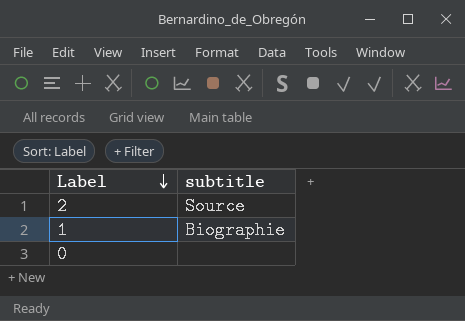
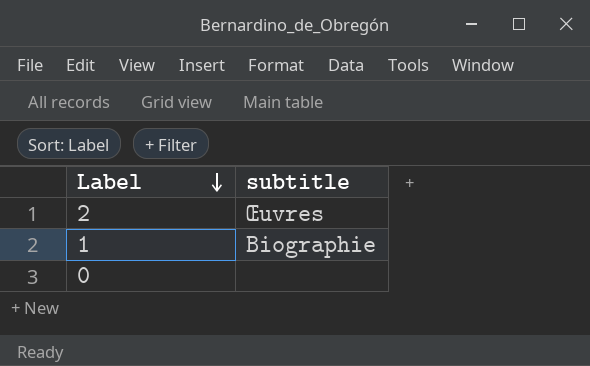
2 | subtitle: Source -> Œuvres

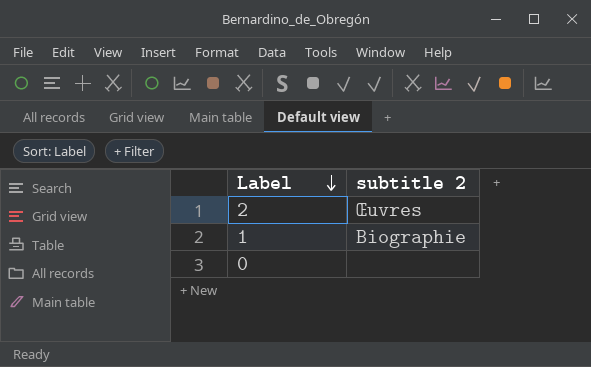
column name: subtitle -> subtitle 2

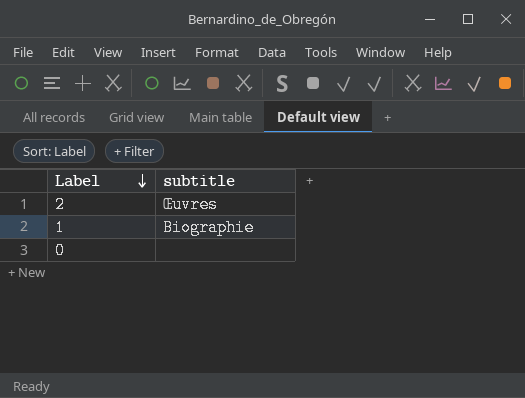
column name: subtitle 2 -> subtitle

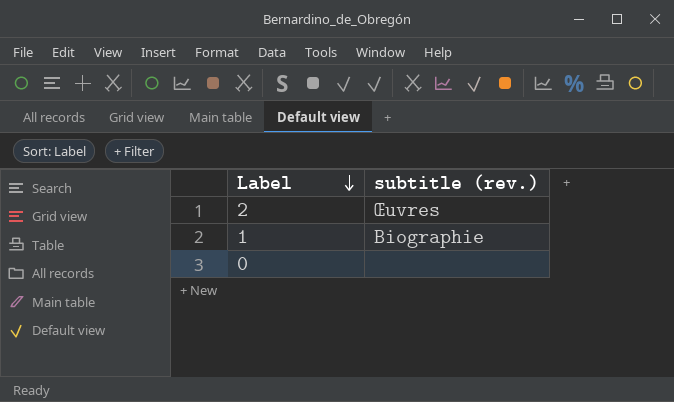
column name: subtitle -> subtitle (rev.)

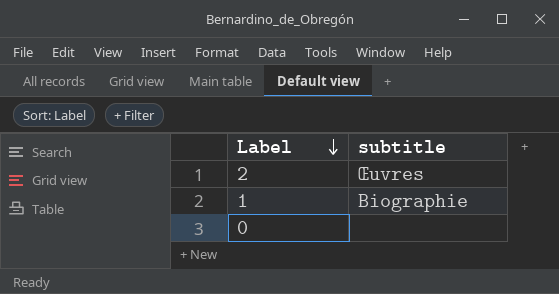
column name: subtitle (rev.) -> subtitle

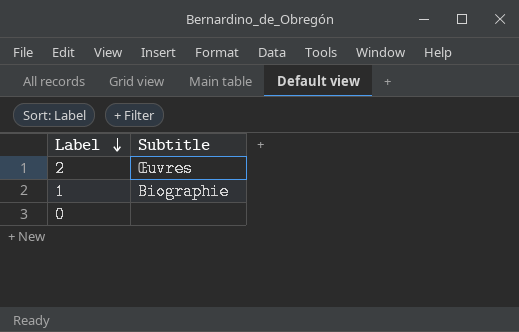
column name: subtitle -> Subtitle

